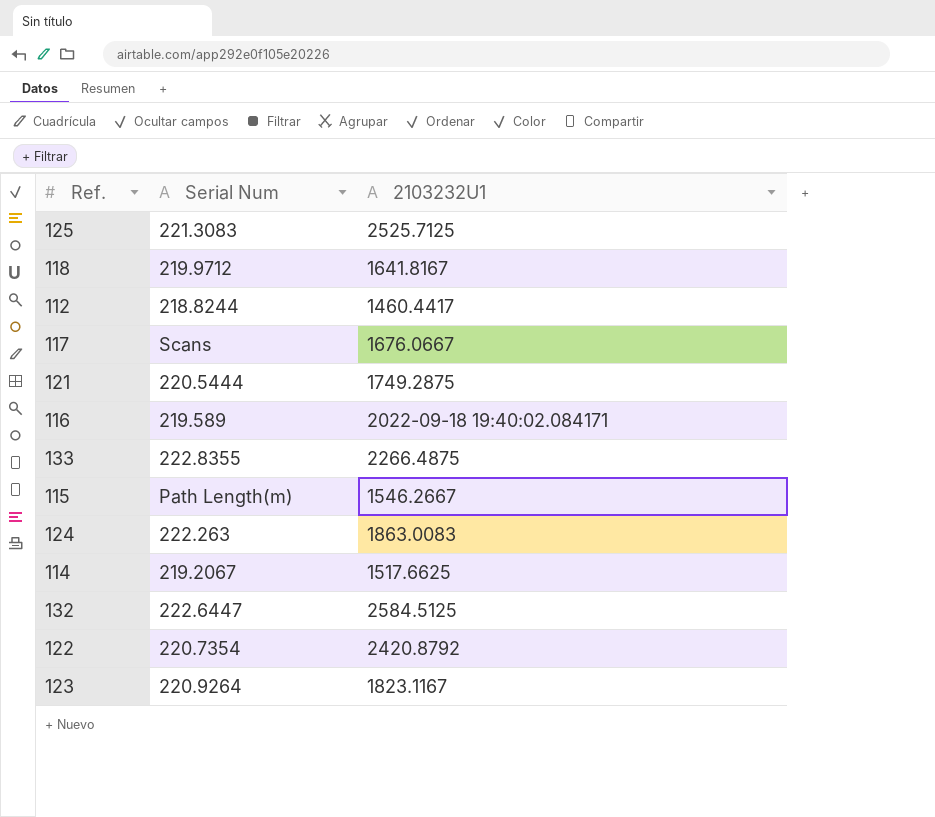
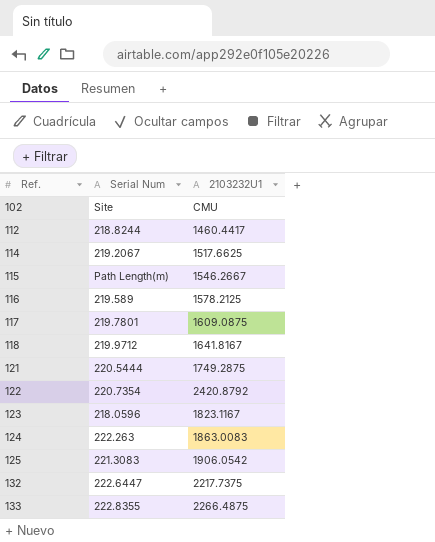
row order: none -> Ref. ascending
row 102: none -> Site | CMU
116 | 2103232U1: 2022-09-18 19:40:02.084171 -> 1578.2125
117 | Serial Num: Scans -> 219.7801
117 | 2103232U1: 1676.0667 -> 1609.0875
123 | Serial Num: 220.9264 -> 218.0596
125 | 2103232U1: 2525.7125 -> 1906.0542
132 | 2103232U1: 2584.5125 -> 2217.7375

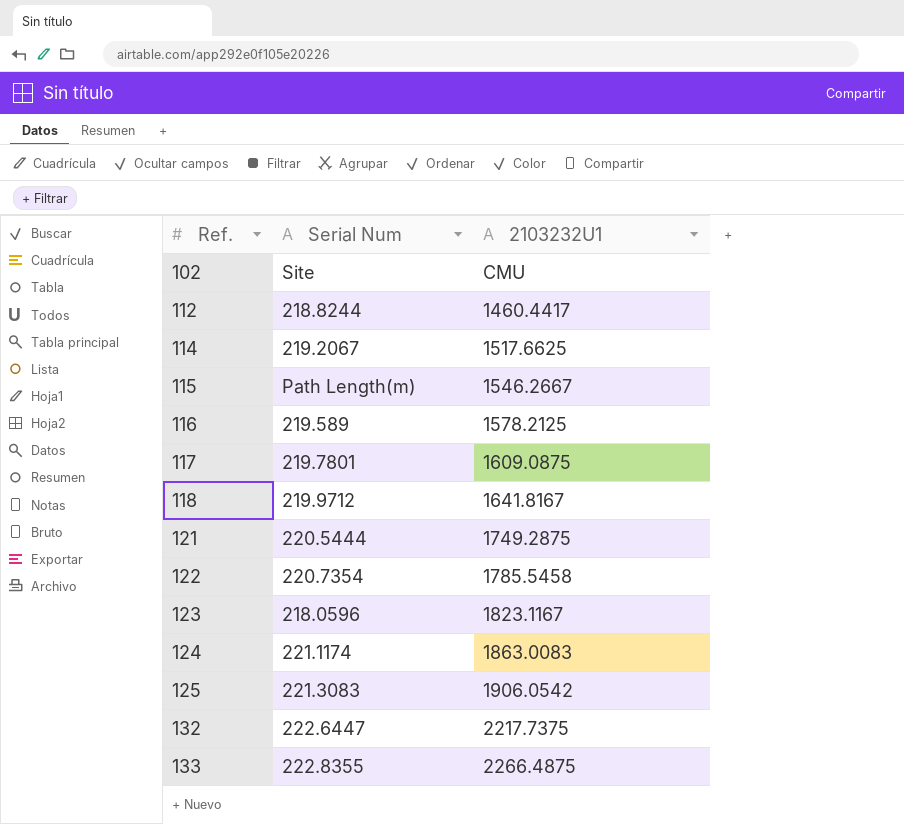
122 | 2103232U1: 2420.8792 -> 1785.5458
124 | Serial Num: 222.263 -> 221.1174

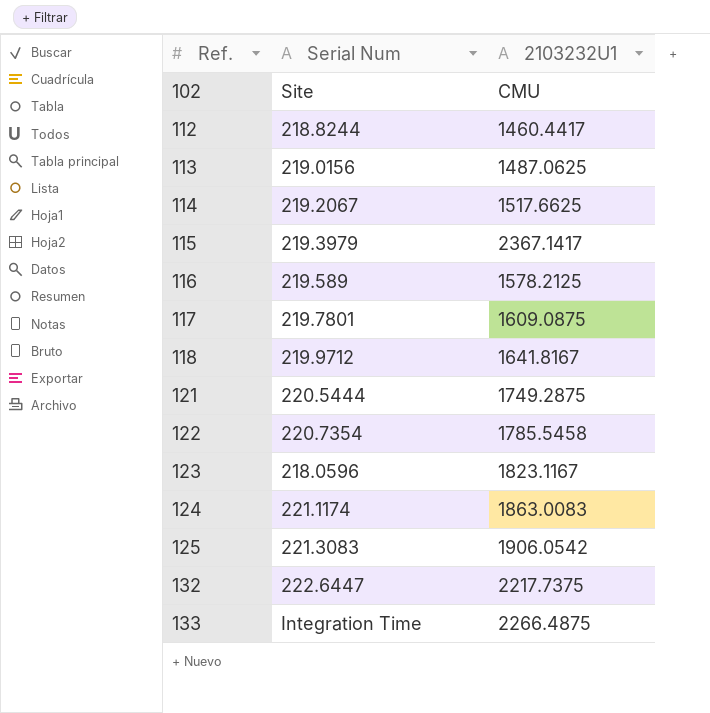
row 113: none -> 219.0156 | 1487.0625
115 | Serial Num: Path Length(m) -> 219.3979
115 | 2103232U1: 1546.2667 -> 2367.1417
133 | Serial Num: 222.8355 -> Integration Time

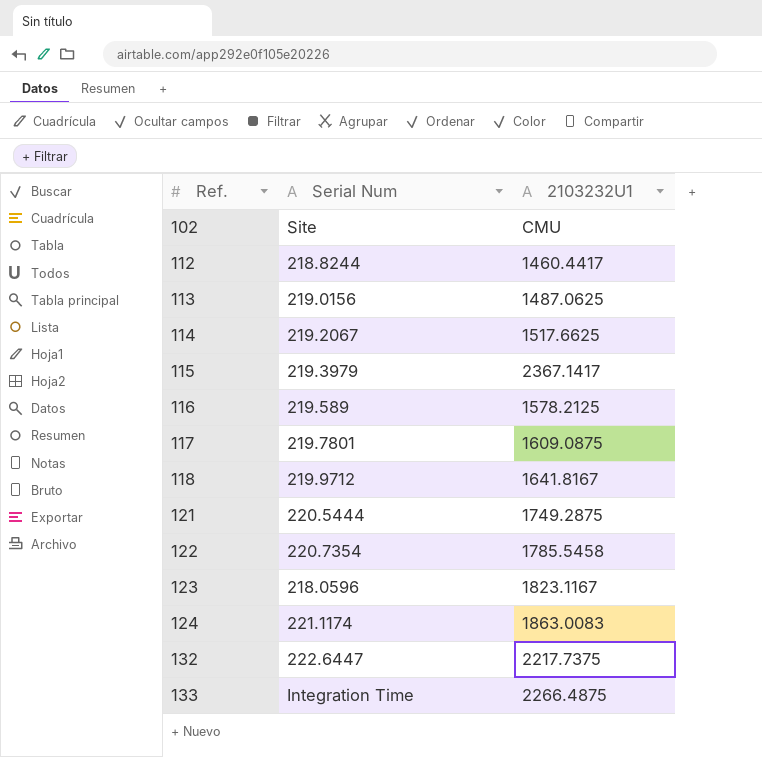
row 125: 221.3083 | 1906.0542 -> none

